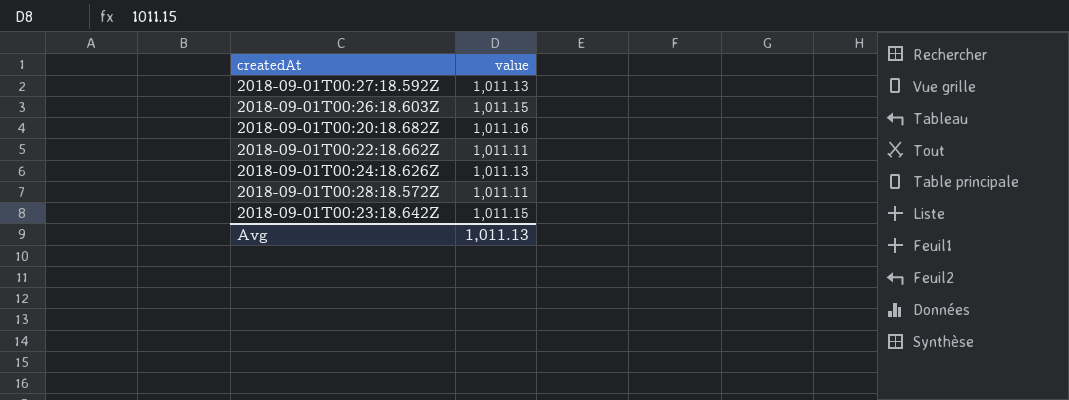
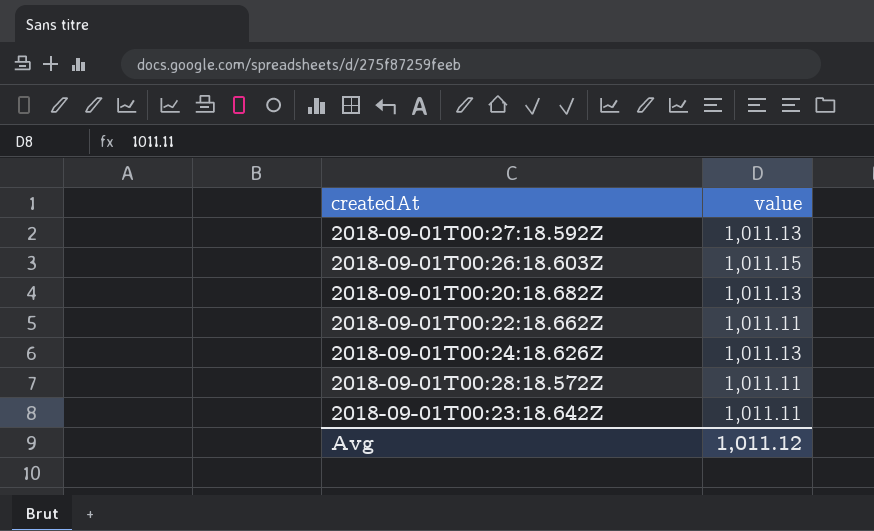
2018-09-01T00:20:18.682Z | value: 1,011.16 -> 1,011.13
2018-09-01T00:23:18.642Z | value: 1,011.15 -> 1,011.11
Avg | value: 1,011.13 -> 1,011.12

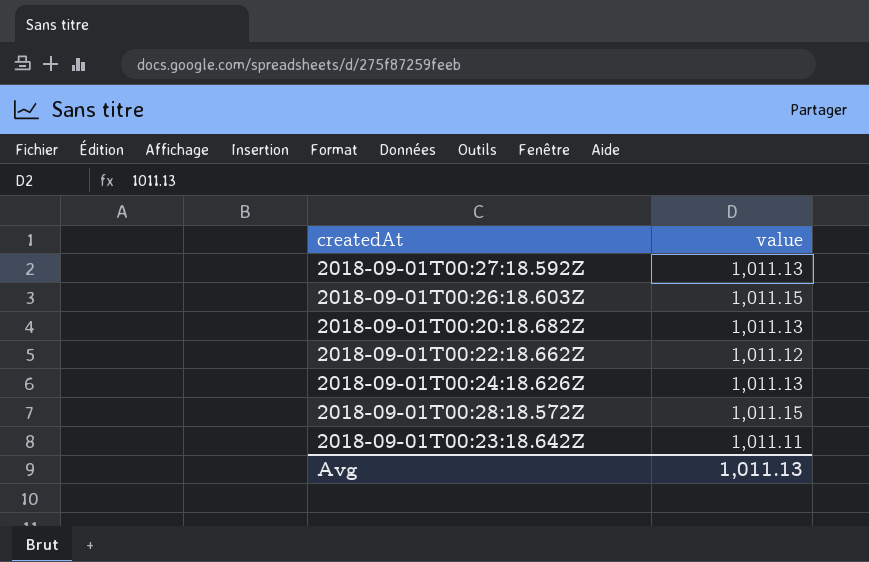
2018-09-01T00:22:18.662Z | value: 1,011.11 -> 1,011.12
2018-09-01T00:28:18.572Z | value: 1,011.11 -> 1,011.15
Avg | value: 1,011.12 -> 1,011.13

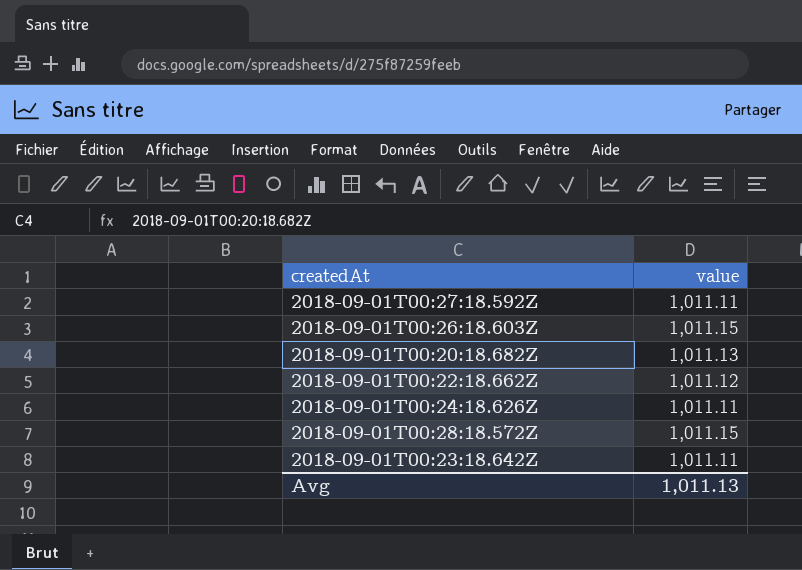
2018-09-01T00:27:18.592Z | value: 1,011.13 -> 1,011.11
2018-09-01T00:24:18.626Z | value: 1,011.13 -> 1,011.11

